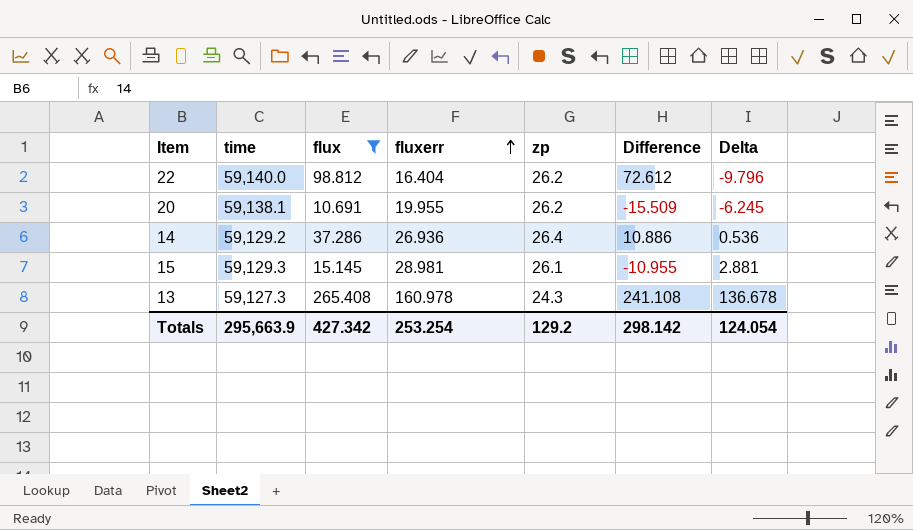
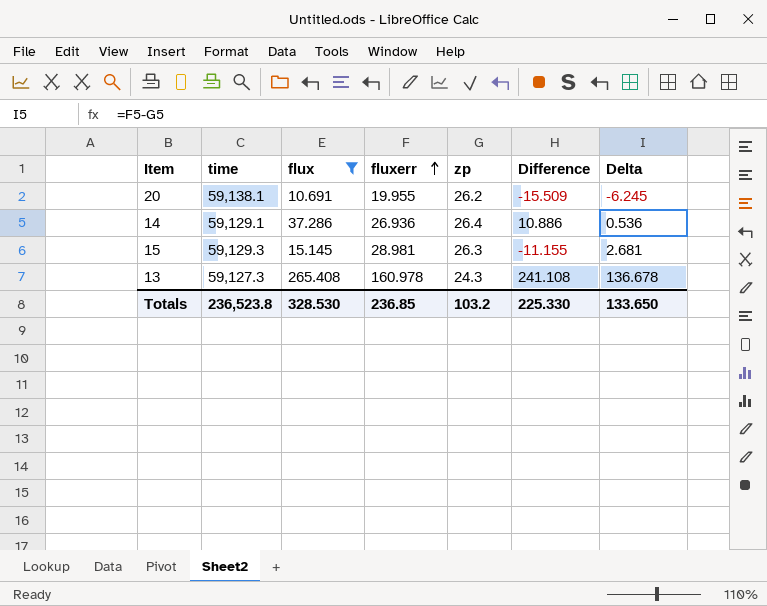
row 22: 59,140.0 | 98.812 | 16.404 | 26.2 | 72.612 | -9.796 -> none
14 | time: 59,129.2 -> 59,129.1
15 | zp: 26.1 -> 26.3
15 | Difference: -10.955 -> -11.155
15 | Delta: 2.881 -> 2.681
Totals | time: 295,663.9 -> 236,523.8
Totals | flux: 427.342 -> 328.530
Totals | fluxerr: 253.254 -> 236.85
Totals | zp: 129.2 -> 103.2
Totals | Difference: 298.142 -> 225.330
Totals | Delta: 124.054 -> 133.650

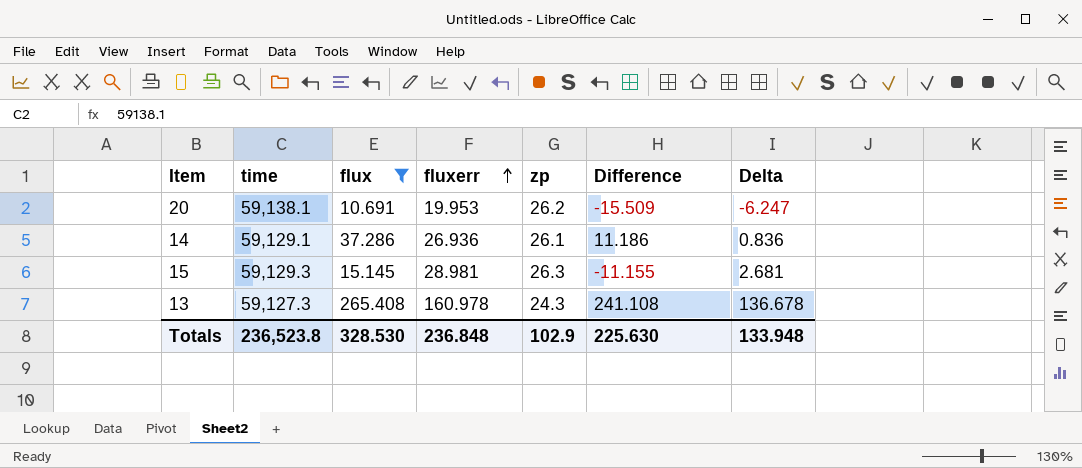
20 | fluxerr: 19.955 -> 19.953
20 | Delta: -6.245 -> -6.247
14 | zp: 26.4 -> 26.1
14 | Difference: 10.886 -> 11.186
14 | Delta: 0.536 -> 0.836
Totals | fluxerr: 236.85 -> 236.848
Totals | zp: 103.2 -> 102.9
Totals | Difference: 225.330 -> 225.630
Totals | Delta: 133.650 -> 133.948

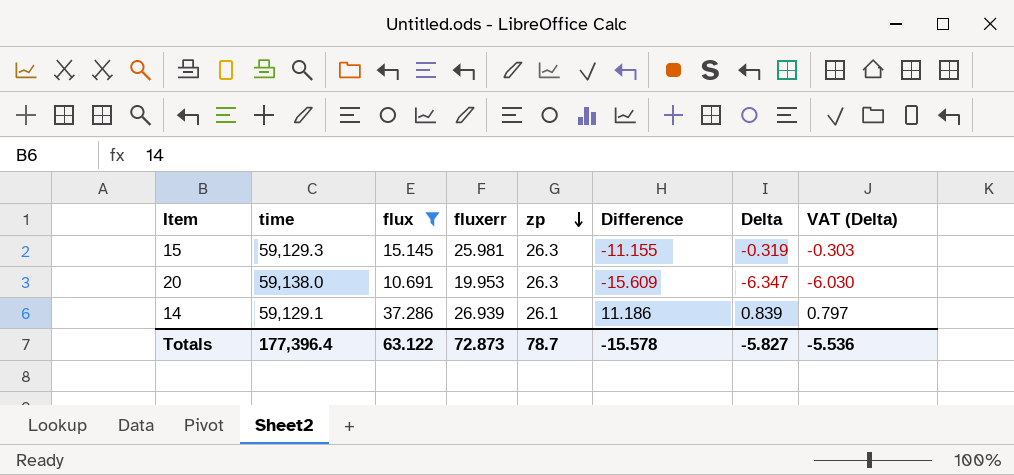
row order: fluxerr ascending -> zp descending
column VAT (Delta) | formula: none -> [Delta] * 0.95
row 13: 59,127.3 | 265.408 | 160.978 | 24.3 | 241.108 | 136.678 -> none
15 | fluxerr: 28.981 -> 25.981
15 | Delta: 2.681 -> -0.319
20 | time: 59,138.1 -> 59,138.0
20 | zp: 26.2 -> 26.3
20 | Difference: -15.509 -> -15.609
20 | Delta: -6.247 -> -6.347
14 | fluxerr: 26.936 -> 26.939
14 | Delta: 0.836 -> 0.839
Totals | time: 236,523.8 -> 177,396.4
Totals | flux: 328.530 -> 63.122
Totals | fluxerr: 236.848 -> 72.873
Totals | zp: 102.9 -> 78.7
Totals | Difference: 225.630 -> -15.578
Totals | Delta: 133.948 -> -5.827

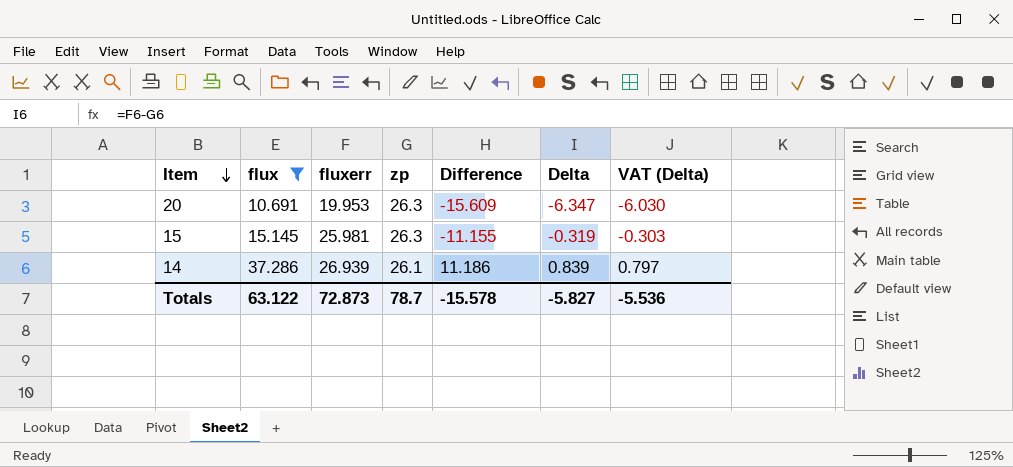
row order: zp descending -> Item descending
column time | position: 2 -> none

